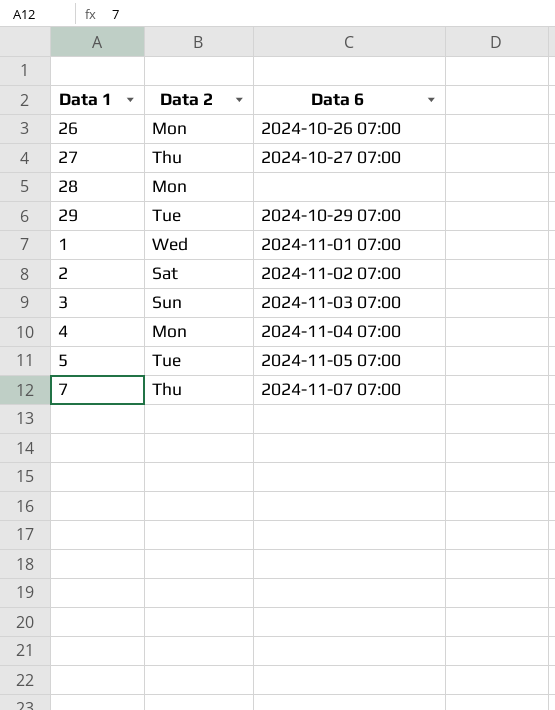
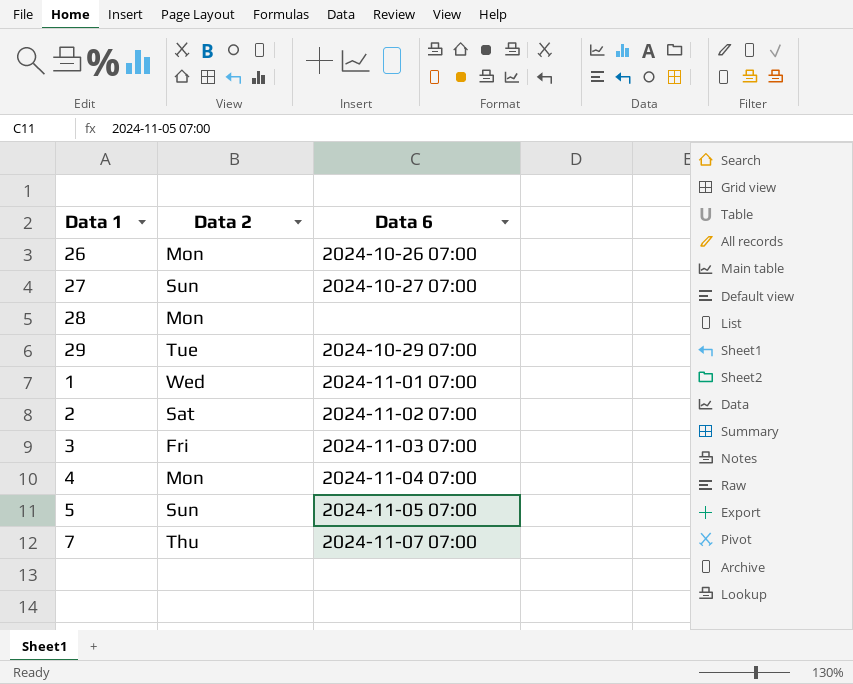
27 | Data 2: Thu -> Sun
3 | Data 2: Sun -> Fri
5 | Data 2: Tue -> Sun

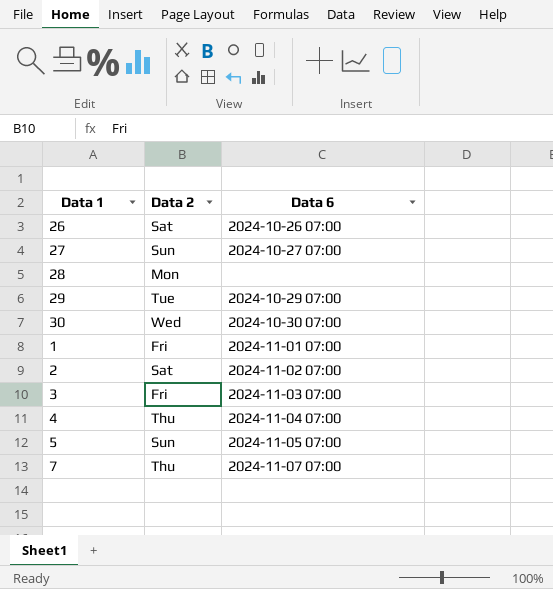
26 | Data 2: Mon -> Sat
row 30: none -> Wed | 2024-10-30 07:00
1 | Data 2: Wed -> Fri
4 | Data 2: Mon -> Thu

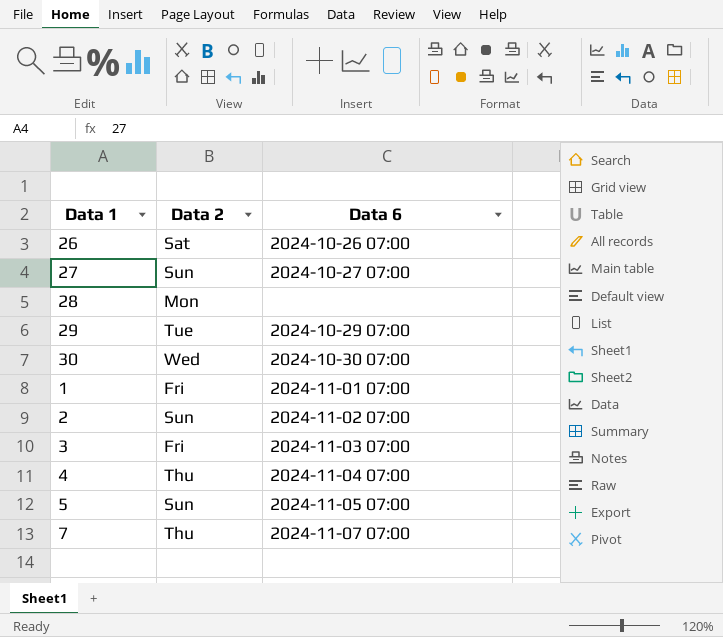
2 | Data 2: Sat -> Sun

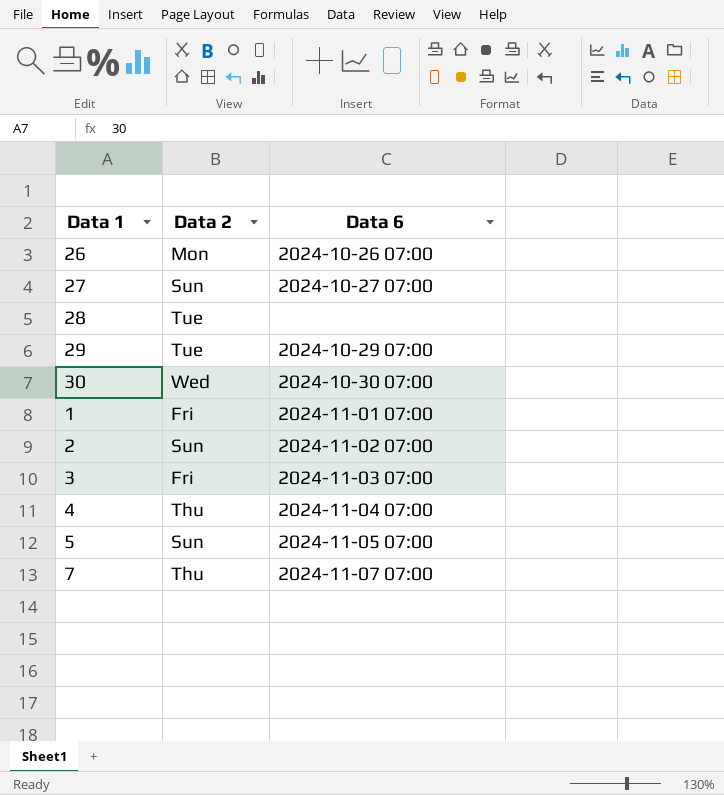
26 | Data 2: Sat -> Mon
28 | Data 2: Mon -> Tue

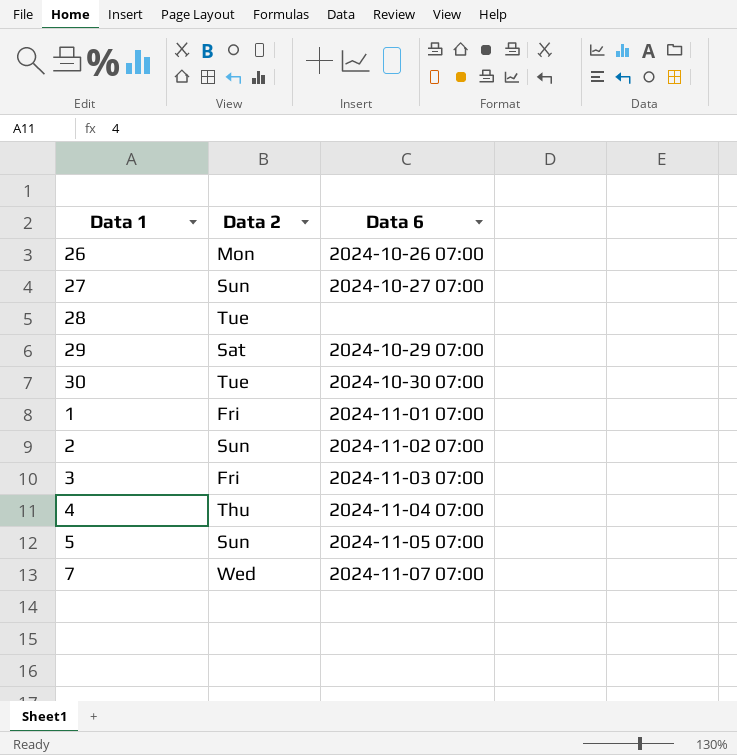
29 | Data 2: Tue -> Sat
30 | Data 2: Wed -> Tue
7 | Data 2: Thu -> Wed

